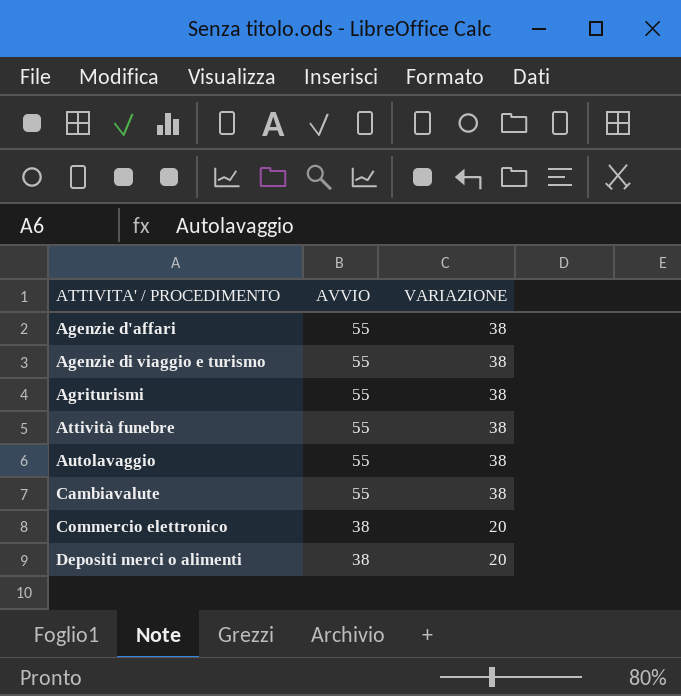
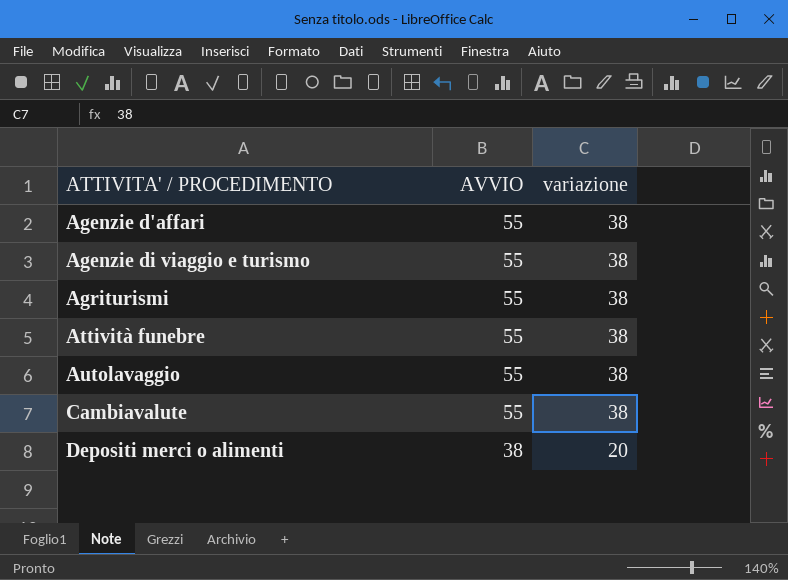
column name: VARIAZIONE -> variazione
row Commercio elettronico: 38 | 20 -> none

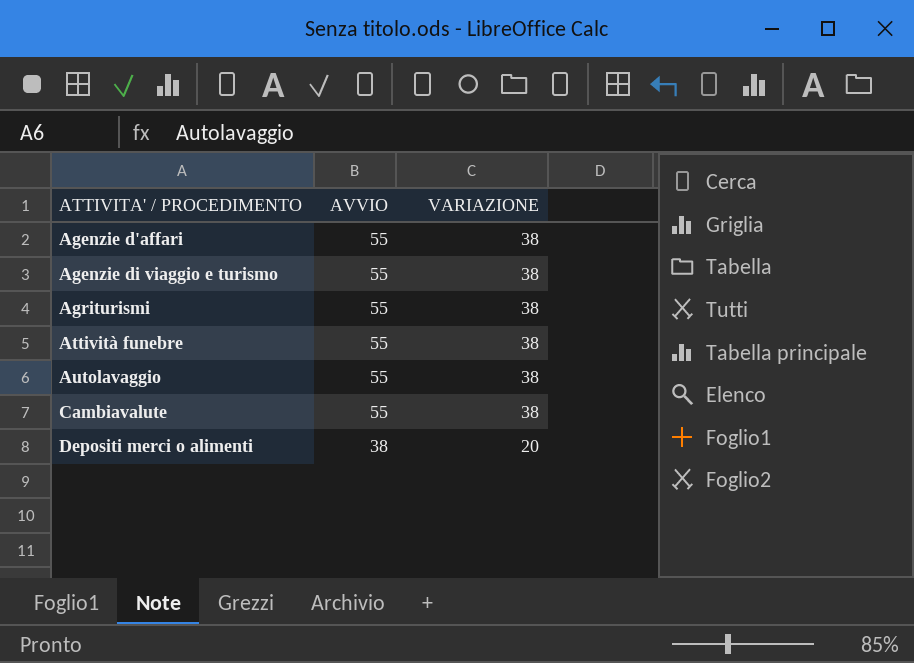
column name: variazione -> VARIAZIONE

